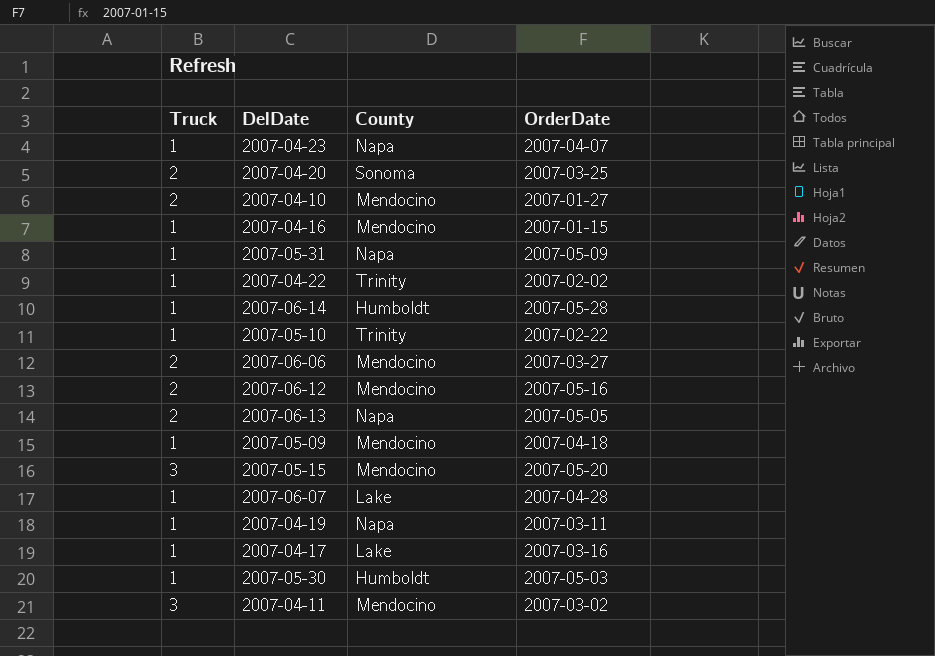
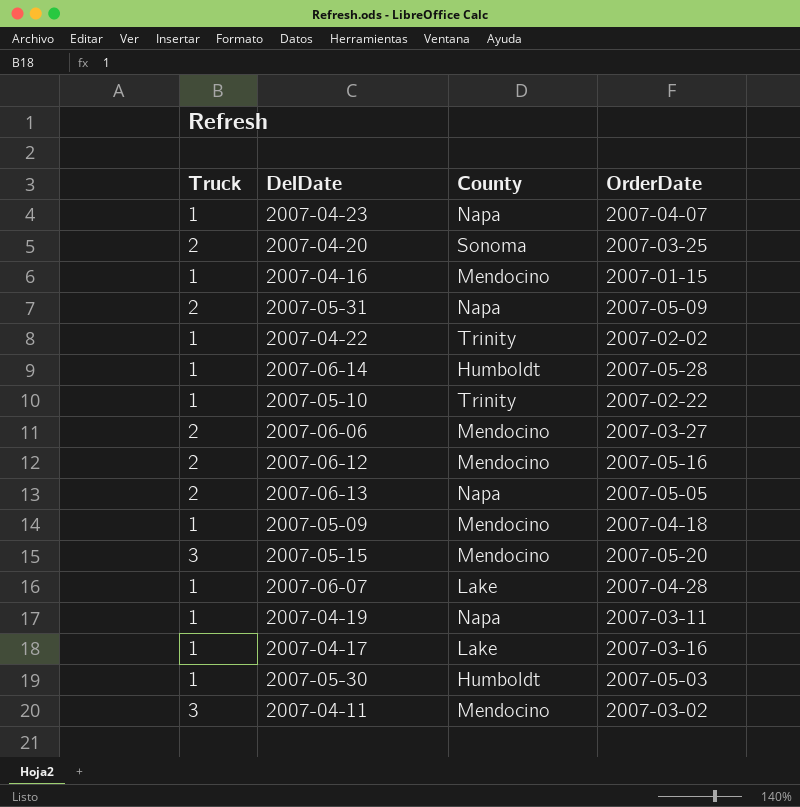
row 2007-04-10: 2 | Mendocino | 2007-01-27 -> none
2007-05-31 | Truck: 1 -> 2

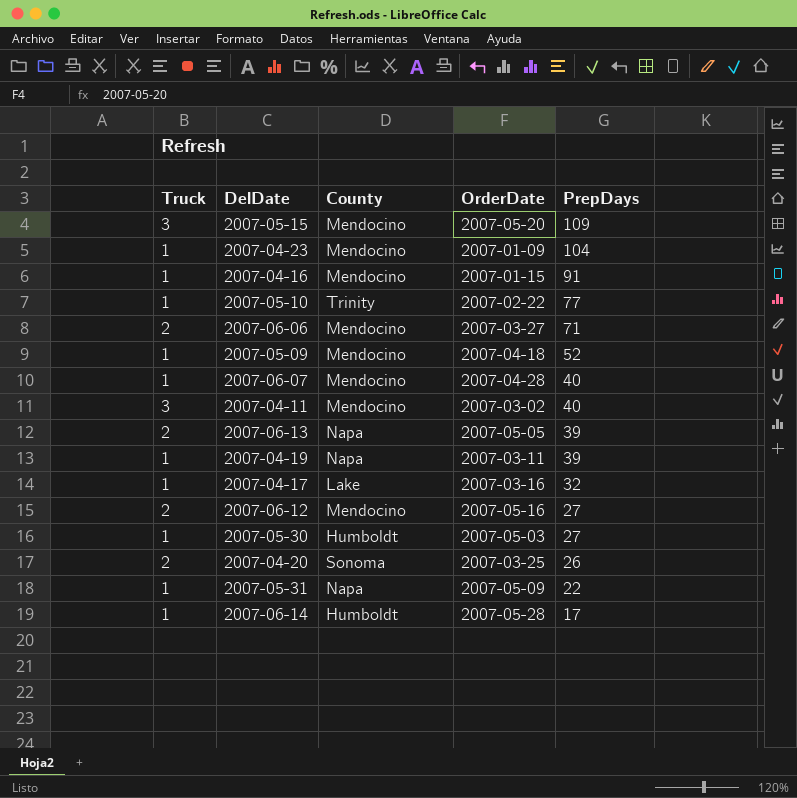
row order: none -> PrepDays descending
column PrepDays | position: none -> 5
row 2007-04-22: 1 | Trinity | 2007-02-02 -> none
2007-04-23 | County: Napa -> Mendocino
2007-04-23 | OrderDate: 2007-04-07 -> 2007-01-09
2007-06-07 | County: Lake -> Mendocino
2007-05-31 | Truck: 2 -> 1

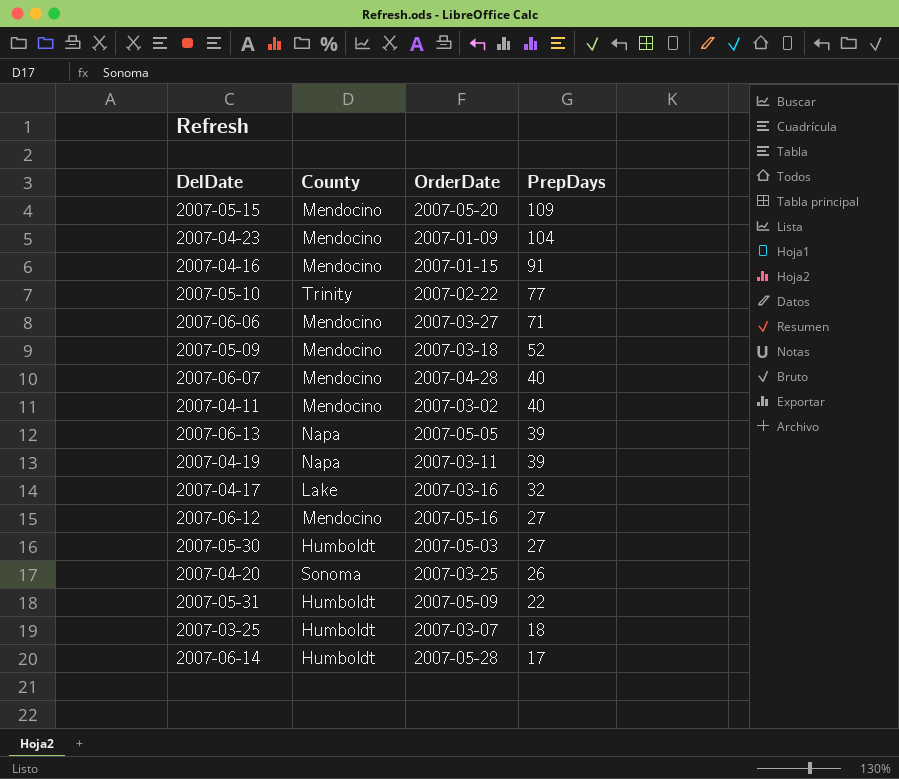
column Truck | position: 1 -> none
2007-05-09 | OrderDate: 2007-04-18 -> 2007-03-18
2007-05-31 | County: Napa -> Humboldt
row 2007-03-25: none -> Humboldt | 2007-03-07 | 18

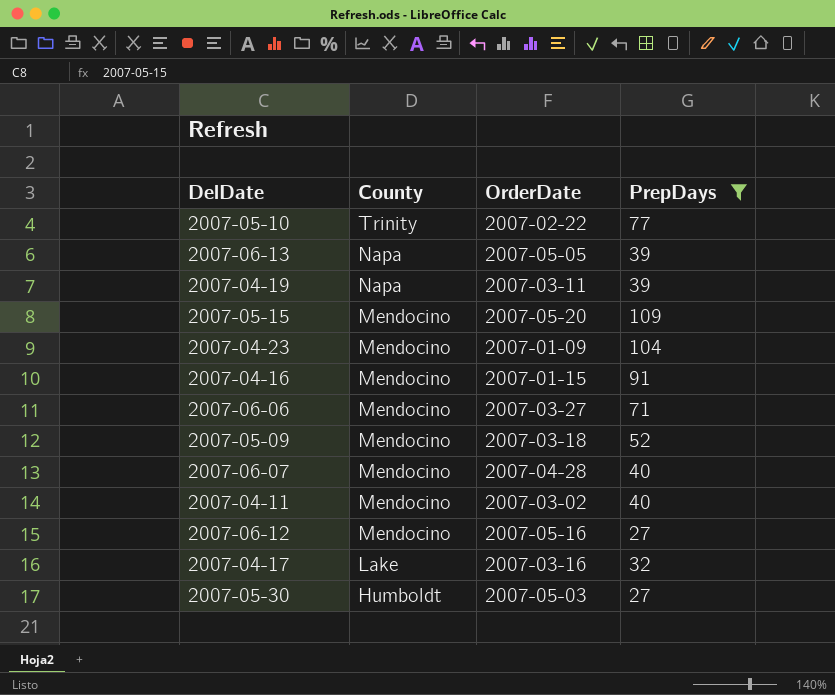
filter: none -> PrepDays >= 27
row order: PrepDays descending -> County descending

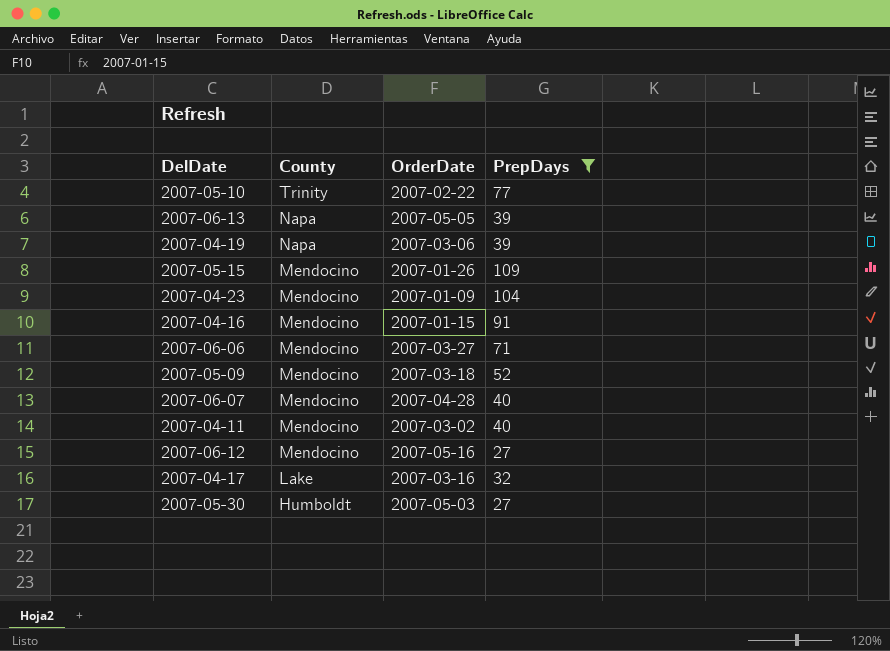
2007-04-19 | OrderDate: 2007-03-11 -> 2007-03-06
2007-05-15 | OrderDate: 2007-05-20 -> 2007-01-26

